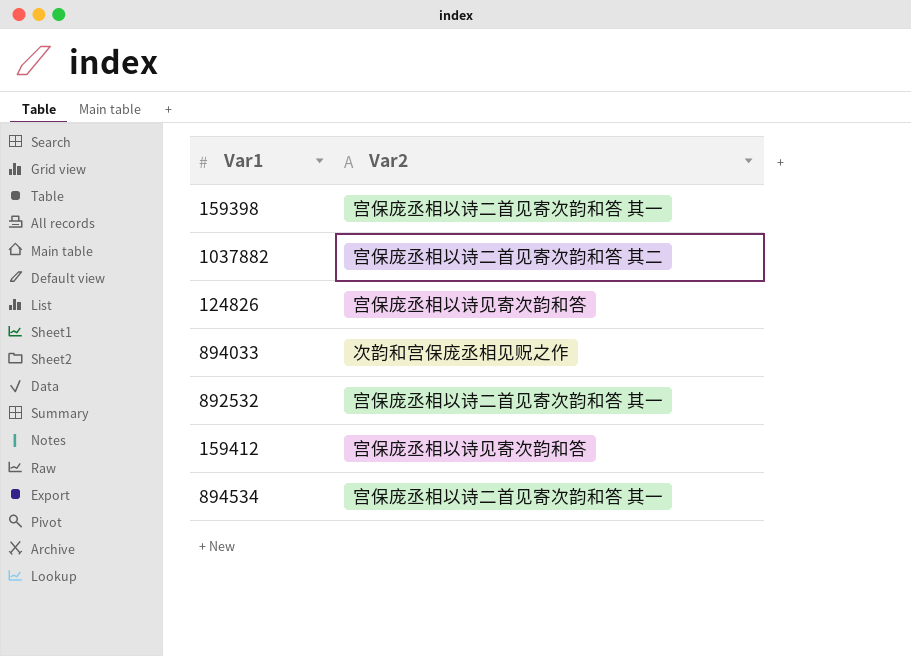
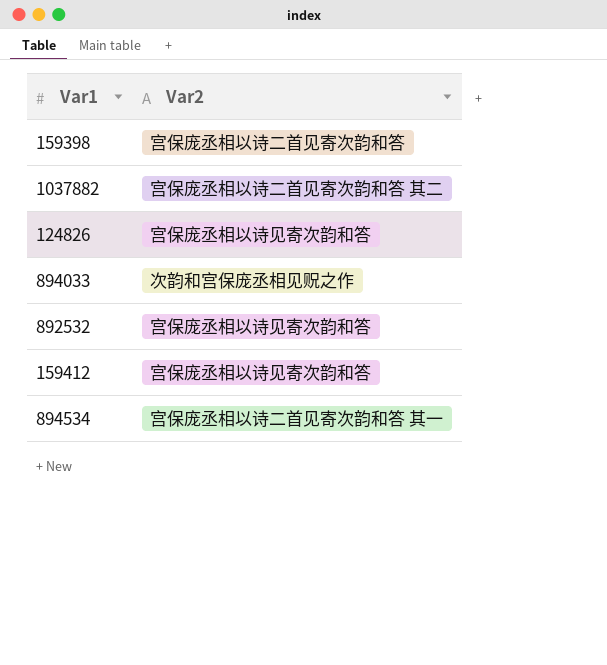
159398 | Var2: 宫保庞丞相以诗二首见寄次韵和答 其一 -> 宫保庞丞相以诗二首见寄次韵和答
892532 | Var2: 宫保庞丞相以诗二首见寄次韵和答 其一 -> 宫保庞丞相以诗见寄次韵和答

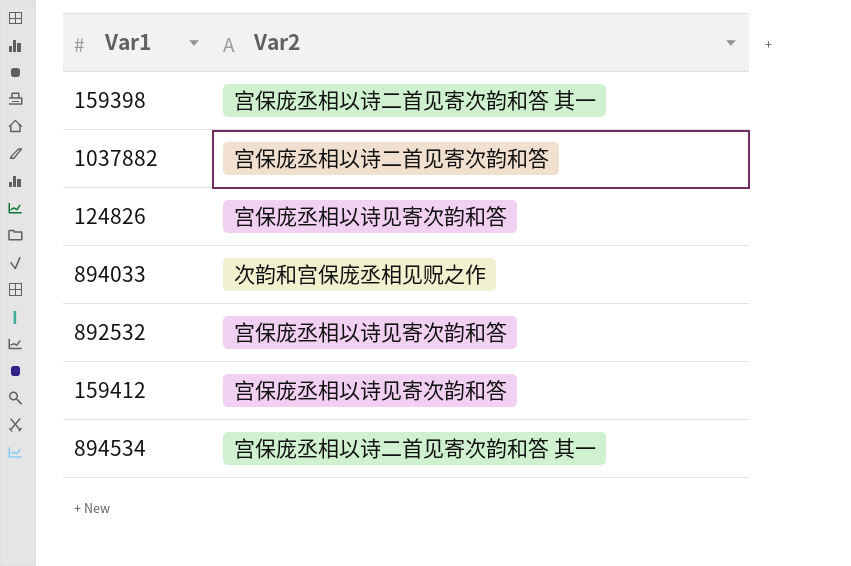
159398 | Var2: 宫保庞丞相以诗二首见寄次韵和答 -> 宫保庞丞相以诗二首见寄次韵和答 其一
1037882 | Var2: 宫保庞丞相以诗二首见寄次韵和答 其二 -> 宫保庞丞相以诗二首见寄次韵和答

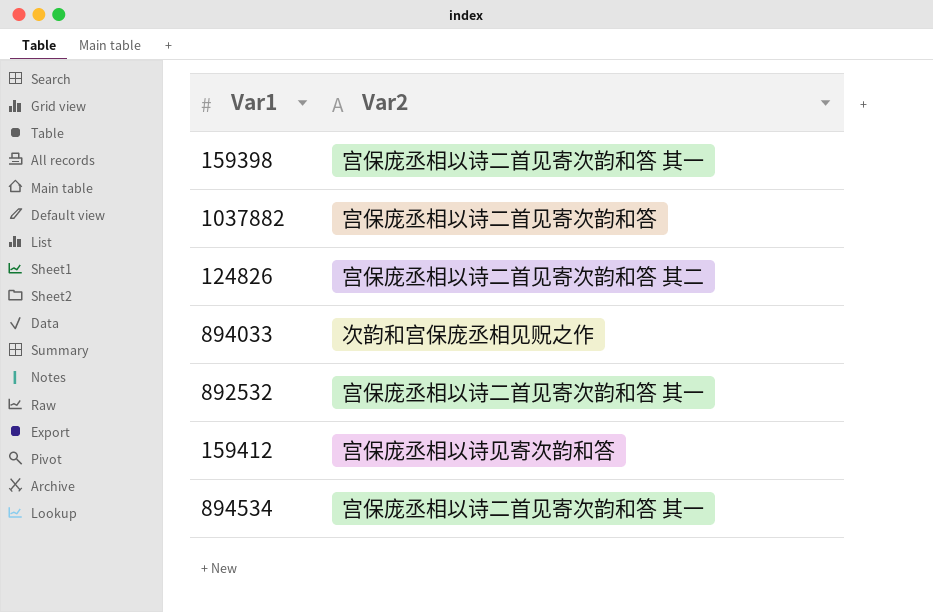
124826 | Var2: 宫保庞丞相以诗见寄次韵和答 -> 宫保庞丞相以诗二首见寄次韵和答 其二
892532 | Var2: 宫保庞丞相以诗见寄次韵和答 -> 宫保庞丞相以诗二首见寄次韵和答 其一

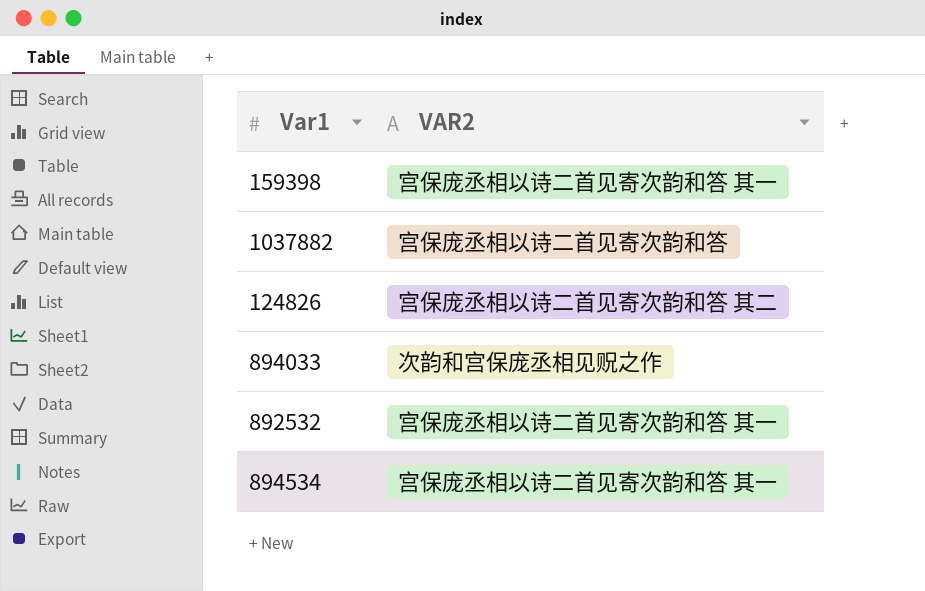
column name: Var2 -> VAR2
row 159412: 宫保庞丞相以诗见寄次韵和答 -> none

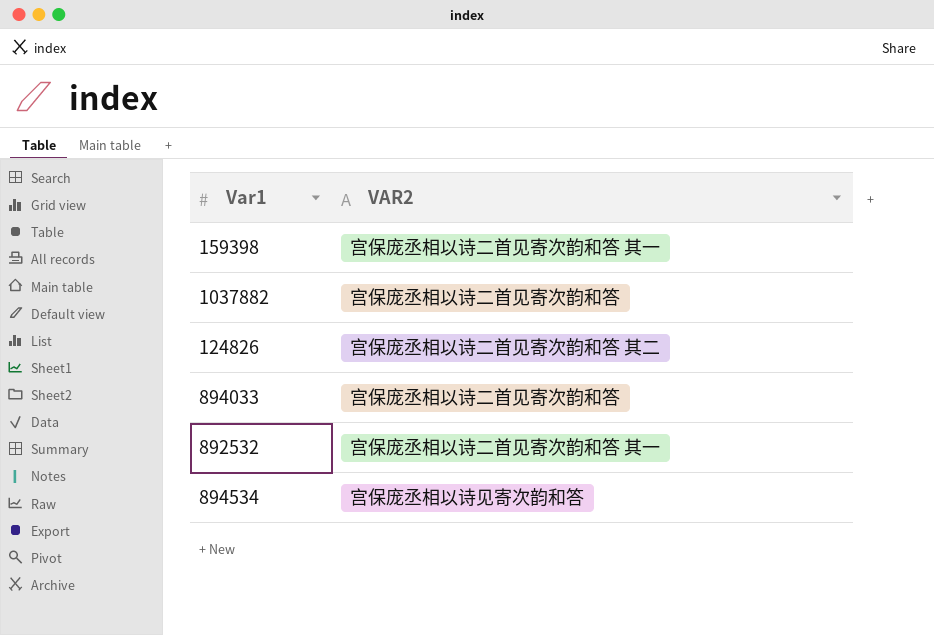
894033 | VAR2: 次韵和宫保庞丞相见贶之作 -> 宫保庞丞相以诗二首见寄次韵和答
894534 | VAR2: 宫保庞丞相以诗二首见寄次韵和答 其一 -> 宫保庞丞相以诗见寄次韵和答

